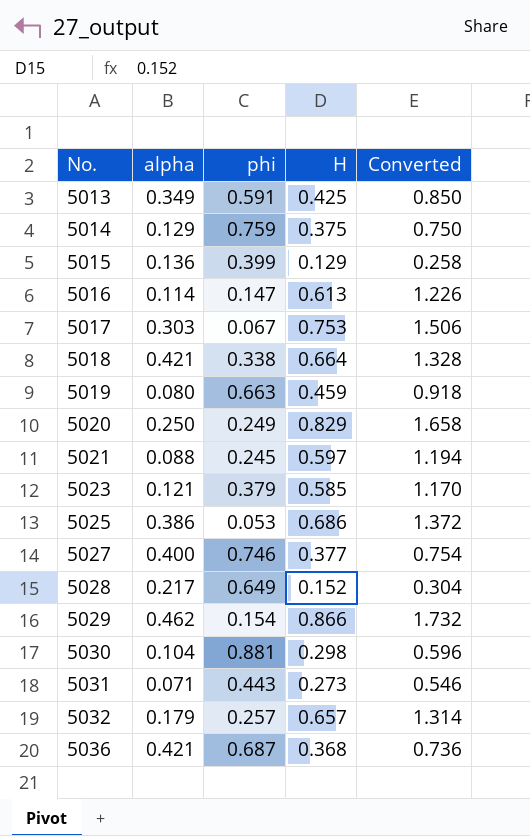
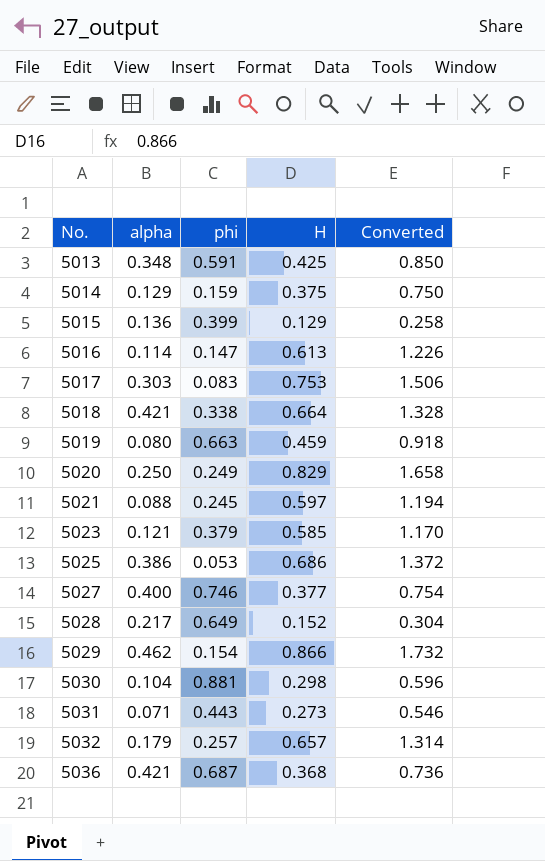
5013 | alpha: 0.349 -> 0.348
5014 | phi: 0.759 -> 0.159
5017 | phi: 0.067 -> 0.083

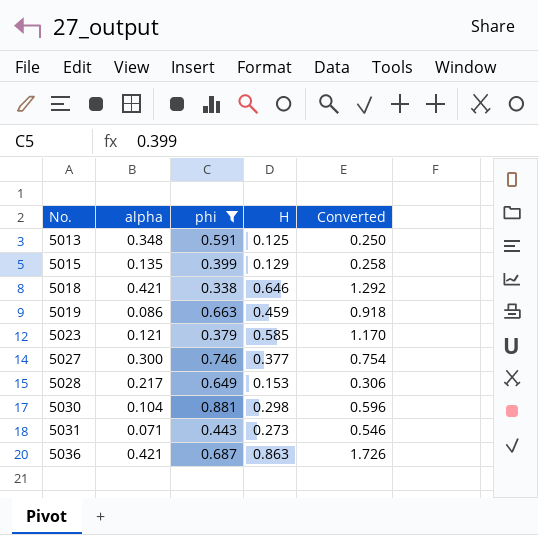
filter: none -> phi >= 0.338
5013 | H: 0.425 -> 0.125
5013 | Converted: 0.850 -> 0.250
5015 | alpha: 0.136 -> 0.135
5018 | H: 0.664 -> 0.646
5018 | Converted: 1.328 -> 1.292
5019 | alpha: 0.080 -> 0.086
5027 | alpha: 0.400 -> 0.300
5028 | H: 0.152 -> 0.153
5028 | Converted: 0.304 -> 0.306
5036 | H: 0.368 -> 0.863
5036 | Converted: 0.736 -> 1.726

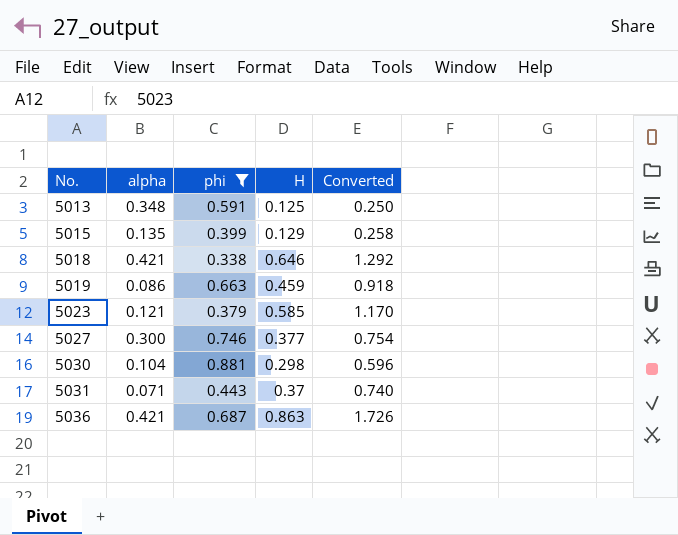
row 5028: 0.217 | 0.649 | 0.153 | 0.306 -> none
5031 | H: 0.273 -> 0.37
5031 | Converted: 0.546 -> 0.740

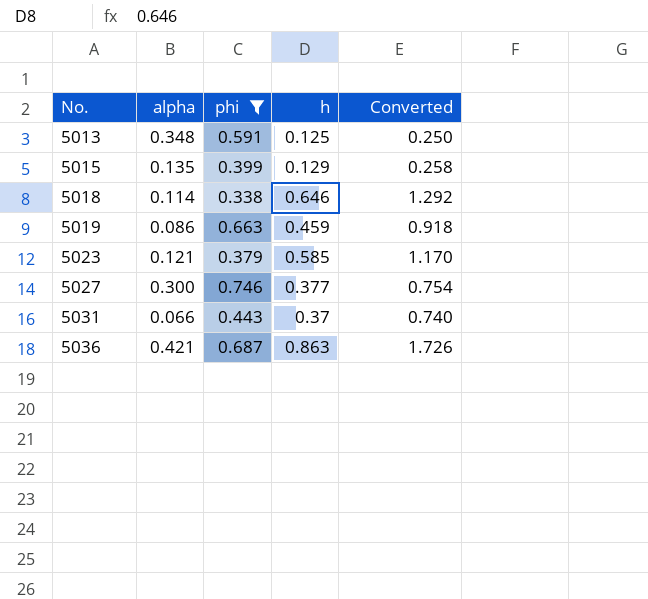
column name: H -> h
row 5030: 0.104 | 0.881 | 0.298 | 0.596 -> none
5018 | alpha: 0.421 -> 0.114
5031 | alpha: 0.071 -> 0.066

